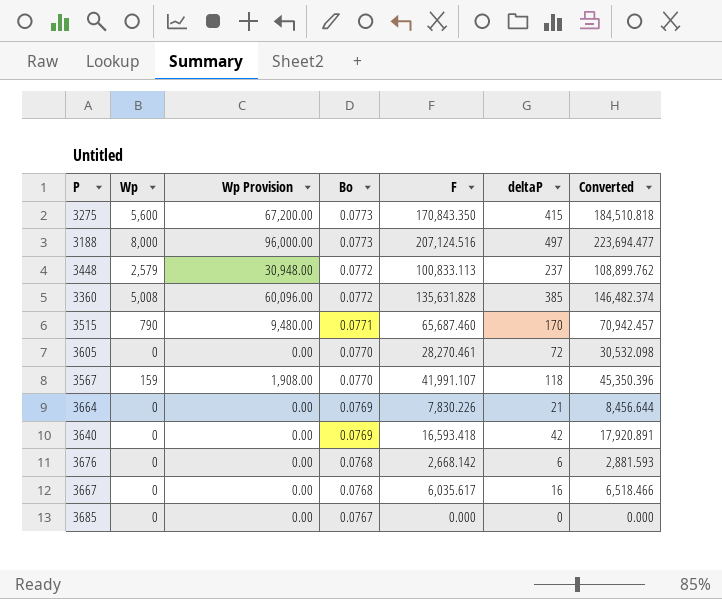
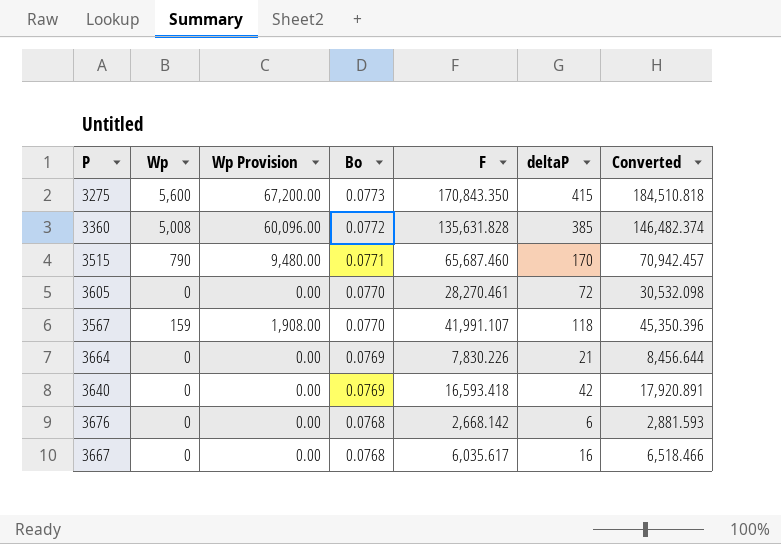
row 3188: 8,000 | 96,000.00 | 0.0773 | 207,124.516 | 497 | 223,694.477 -> none
row 3448: 2,579 | 30,948.00 | 0.0772 | 100,833.113 | 237 | 108,899.762 -> none
row 3685: 0 | 0.00 | 0.0767 | 0.000 | 0 | 0.000 -> none

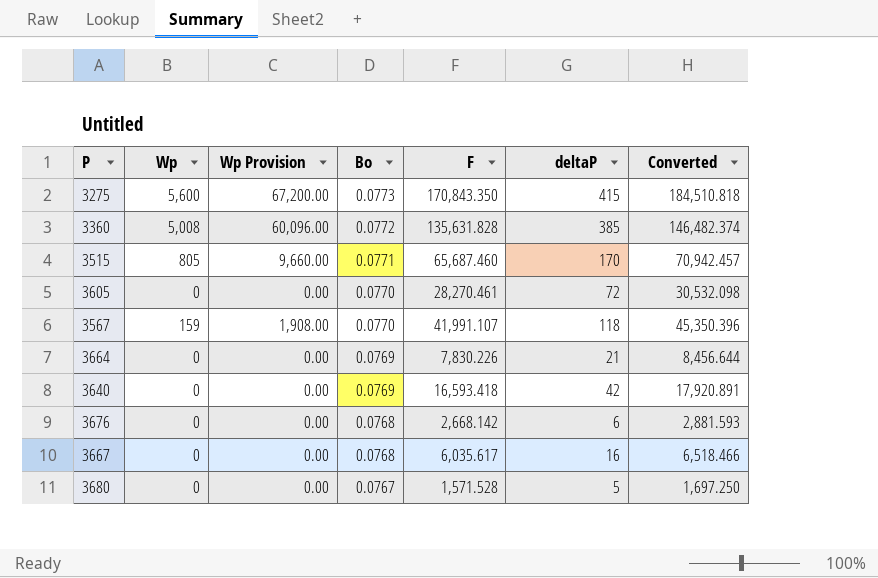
3515 | Wp: 790 -> 805
3515 | Wp Provision: 9,480.00 -> 9,660.00
row 3680: none -> 0 | 0.00 | 0.0767 | 1,571.528 | 5 | 1,697.250

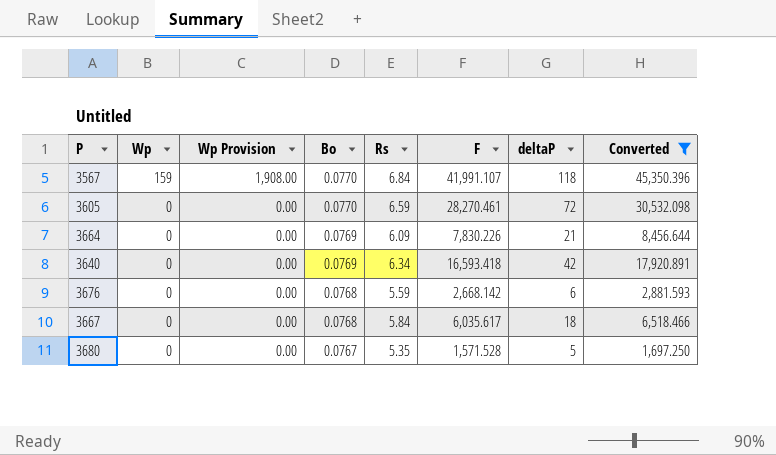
filter: none -> Converted <= 45,350.396
row order: Bo descending -> Wp descending
column Rs | position: none -> 5
3667 | deltaP: 16 -> 18

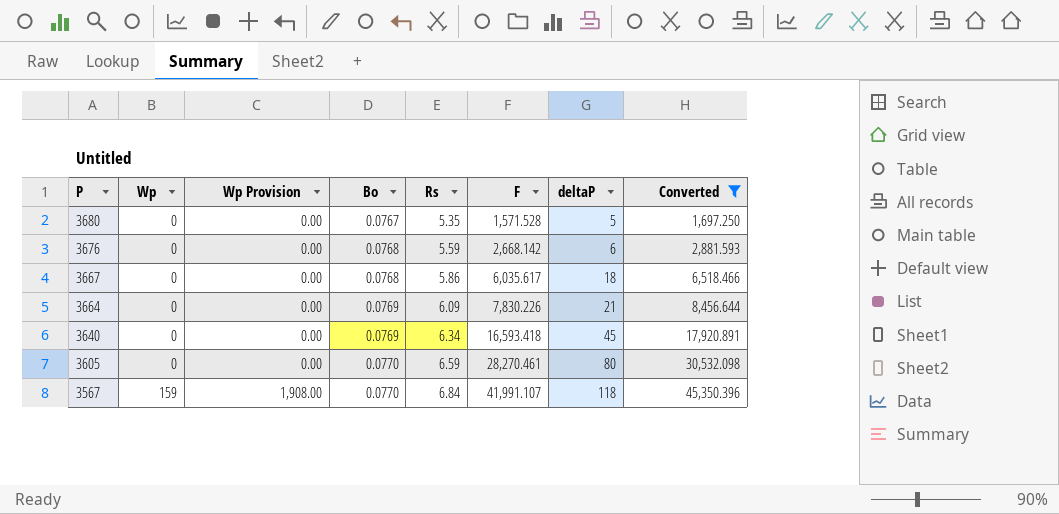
row order: Wp descending -> P descending
3667 | Rs: 5.84 -> 5.86
3640 | deltaP: 42 -> 45
3605 | deltaP: 72 -> 80

